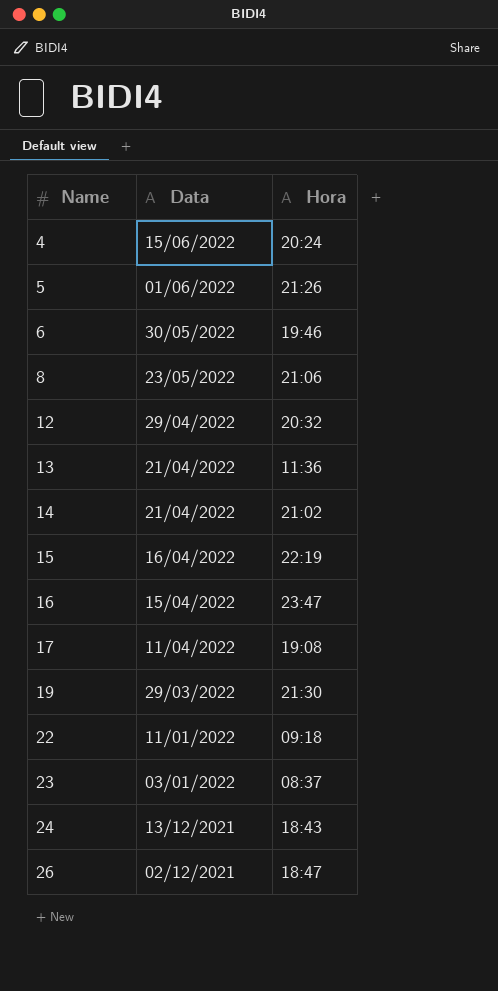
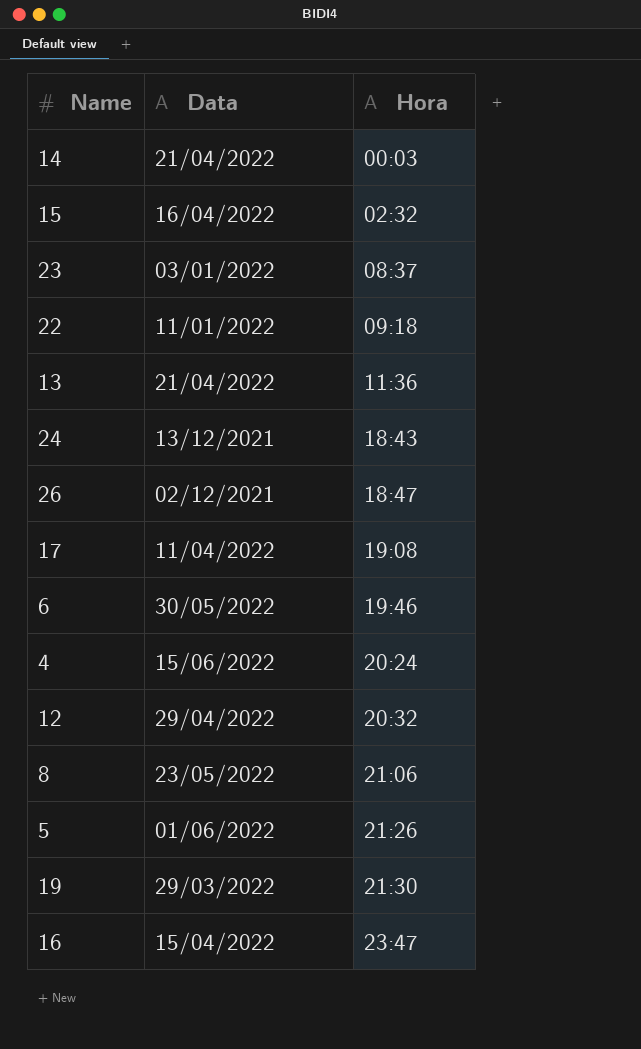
row order: Name ascending -> Hora ascending
14 | Hora: 21:02 -> 00:03
15 | Hora: 22:19 -> 02:32

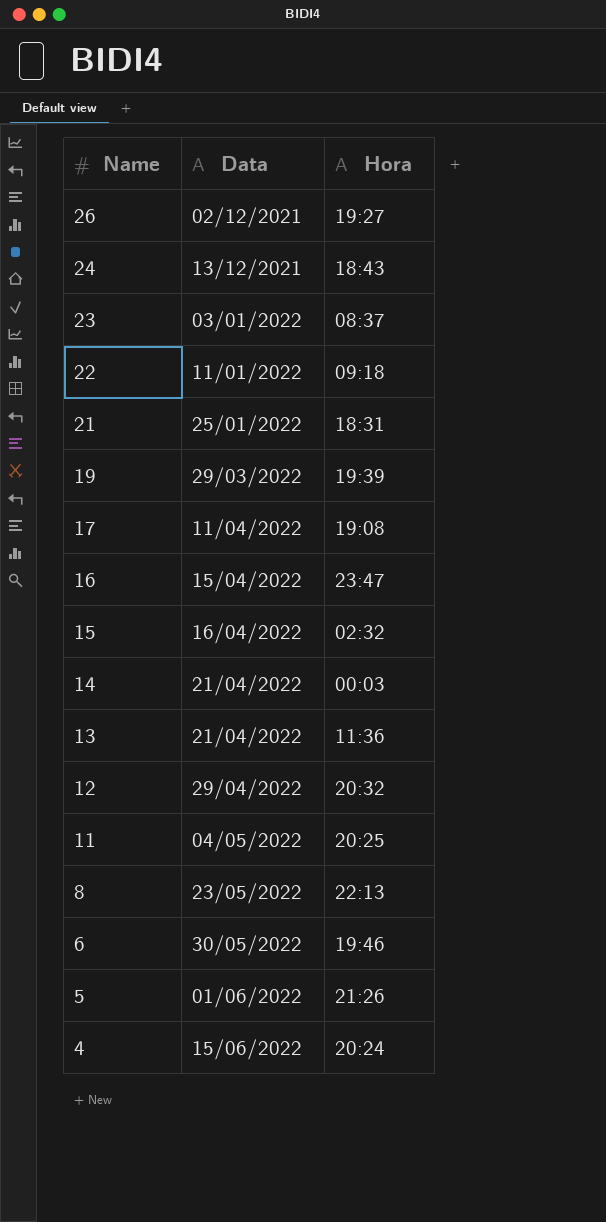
row order: Hora ascending -> Name descending
26 | Hora: 18:47 -> 19:27
row 21: none -> 25/01/2022 | 18:31
19 | Hora: 21:30 -> 19:39
row 11: none -> 04/05/2022 | 20:25
8 | Hora: 21:06 -> 22:13

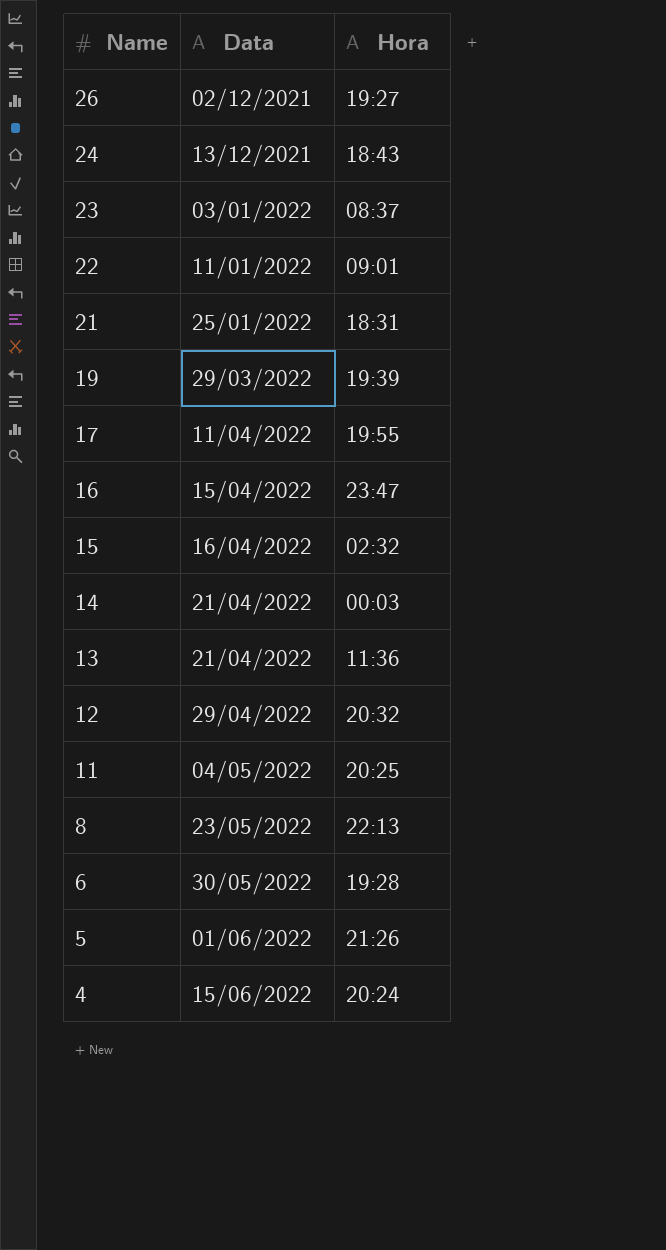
22 | Hora: 09:18 -> 09:01
17 | Hora: 19:08 -> 19:55
6 | Hora: 19:46 -> 19:28

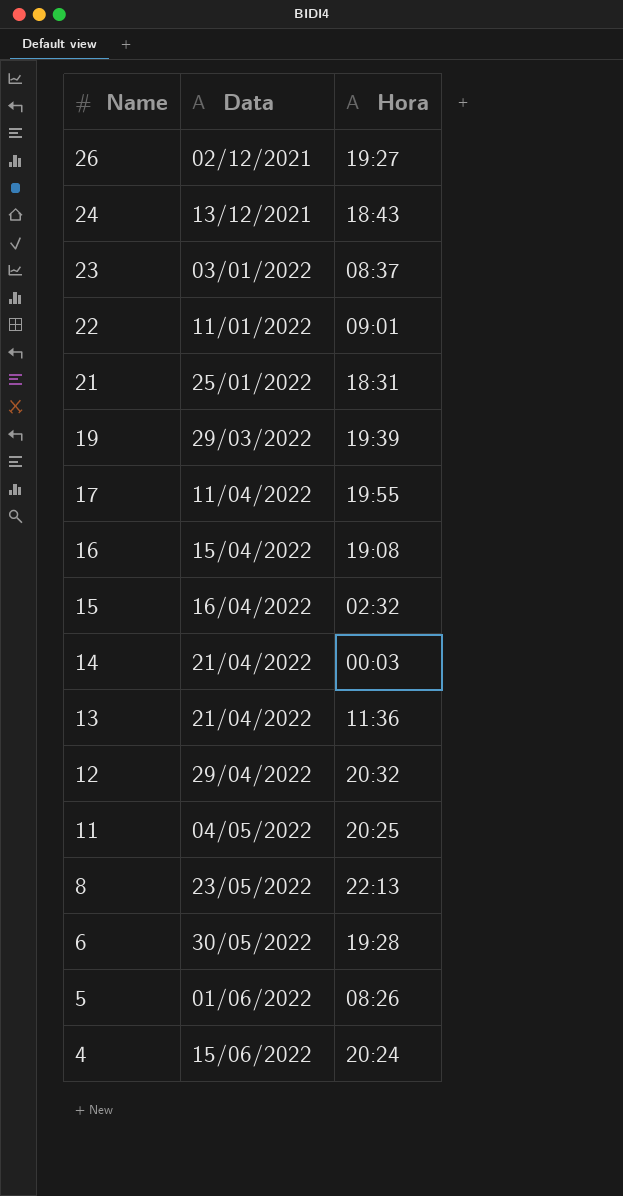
16 | Hora: 23:47 -> 19:08
5 | Hora: 21:26 -> 08:26

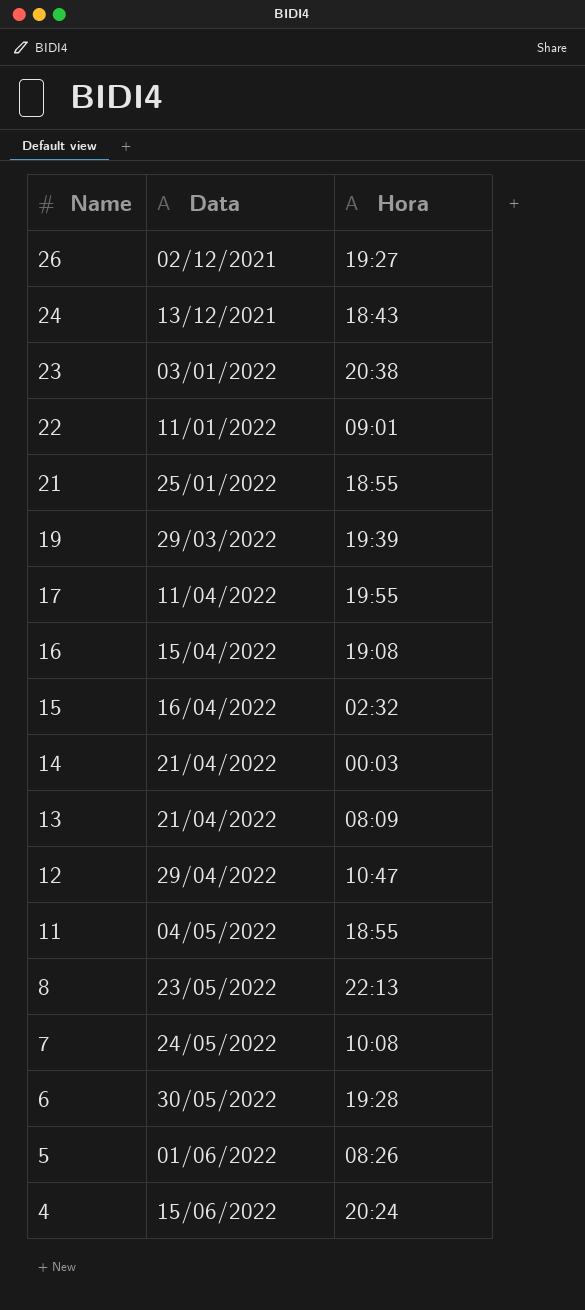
23 | Hora: 08:37 -> 20:38
21 | Hora: 18:31 -> 18:55
13 | Hora: 11:36 -> 08:09
12 | Hora: 20:32 -> 10:47
11 | Hora: 20:25 -> 18:55
row 7: none -> 24/05/2022 | 10:08

